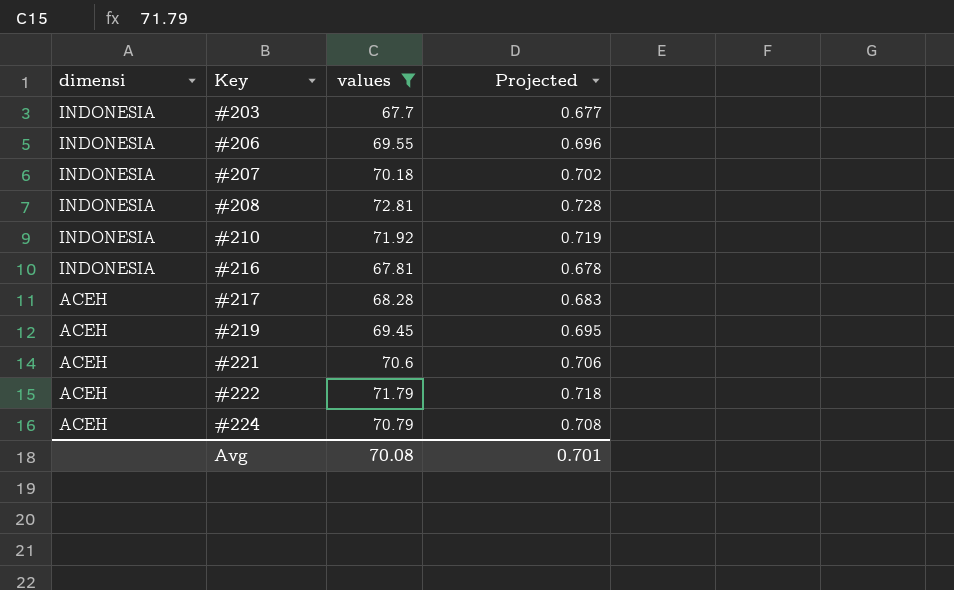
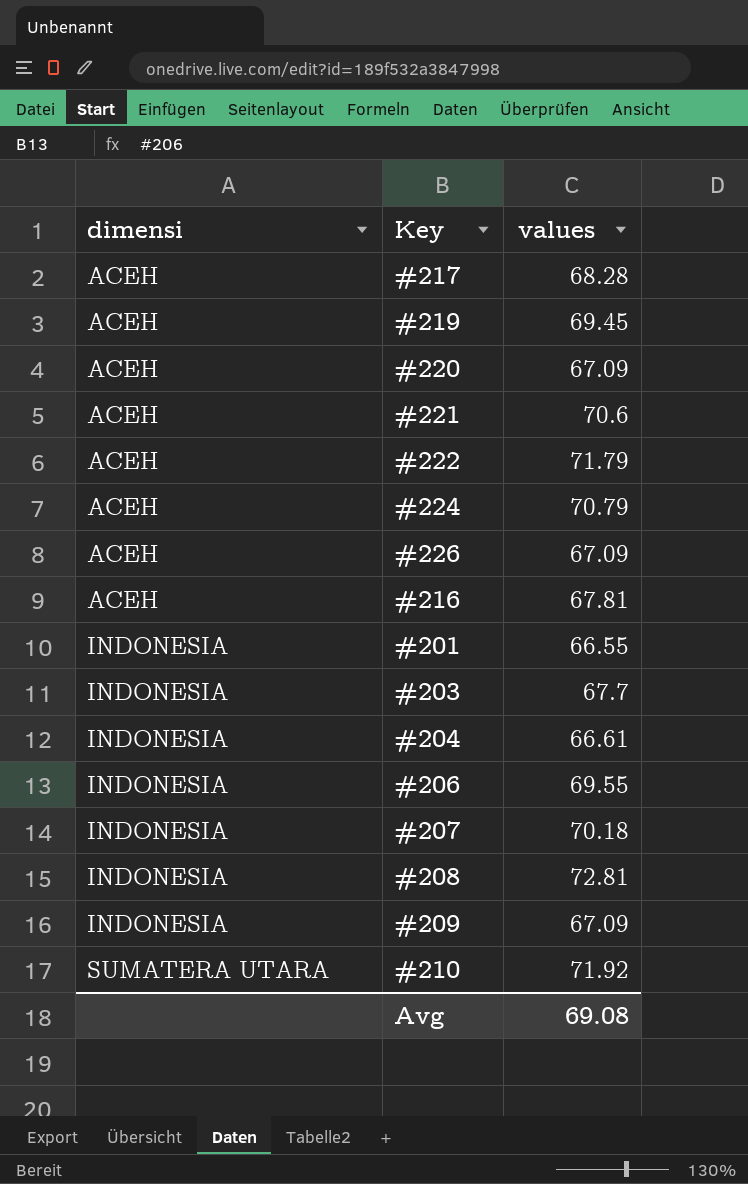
filter: values >= 67.7 -> none
row order: dimensi descending -> dimensi ascending
column Projected | formula: [values] * 0.01 -> none
#216 | dimensi: INDONESIA -> ACEH
#210 | dimensi: INDONESIA -> SUMATERA UTARA
Avg | values: 70.08 -> 69.08

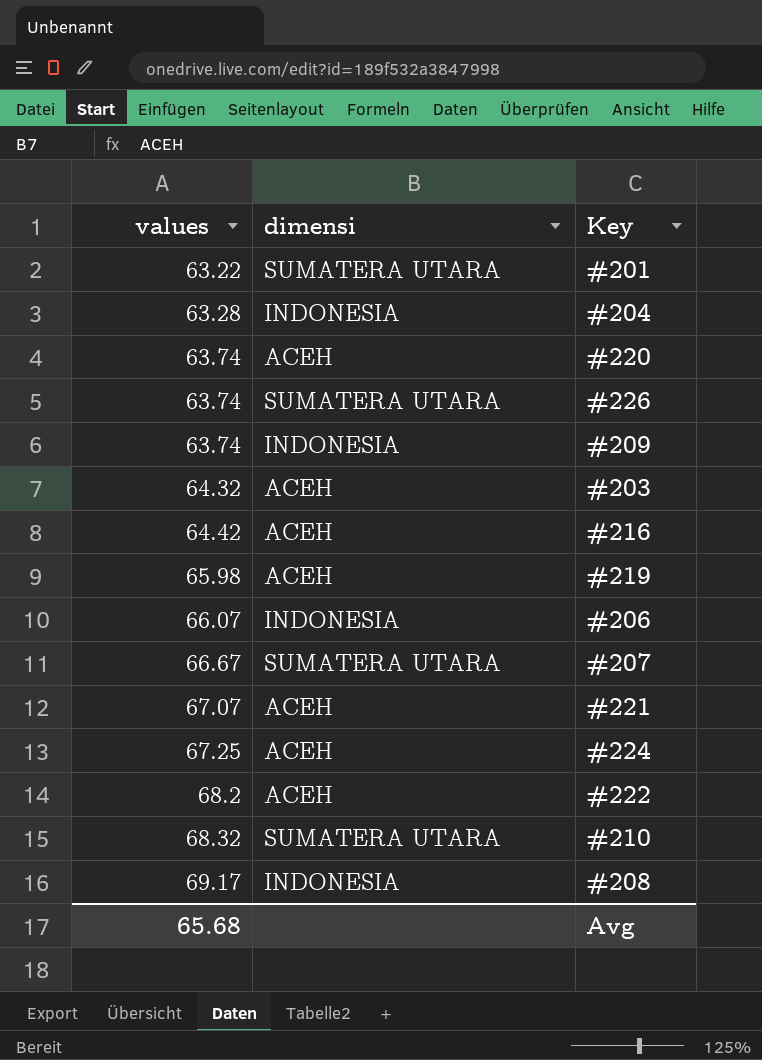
row order: dimensi ascending -> values ascending
column values | position: 3 -> 1
row #217: ACEH | 68.28 -> none
#201 | values: 66.55 -> 63.22
#201 | dimensi: INDONESIA -> SUMATERA UTARA
#204 | values: 66.61 -> 63.28
#220 | values: 67.09 -> 63.74
#226 | values: 67.09 -> 63.74
#226 | dimensi: ACEH -> SUMATERA UTARA
#209 | values: 67.09 -> 63.74
#203 | values: 67.7 -> 64.32
#203 | dimensi: INDONESIA -> ACEH
#216 | values: 67.81 -> 64.42
#219 | values: 69.45 -> 65.98
#206 | values: 69.55 -> 66.07
#207 | values: 70.18 -> 66.67
#207 | dimensi: INDONESIA -> SUMATERA UTARA
#221 | values: 70.6 -> 67.07
#224 | values: 70.79 -> 67.25
#222 | values: 71.79 -> 68.2
#210 | values: 71.92 -> 68.32
#208 | values: 72.81 -> 69.17
Avg | values: 69.08 -> 65.68

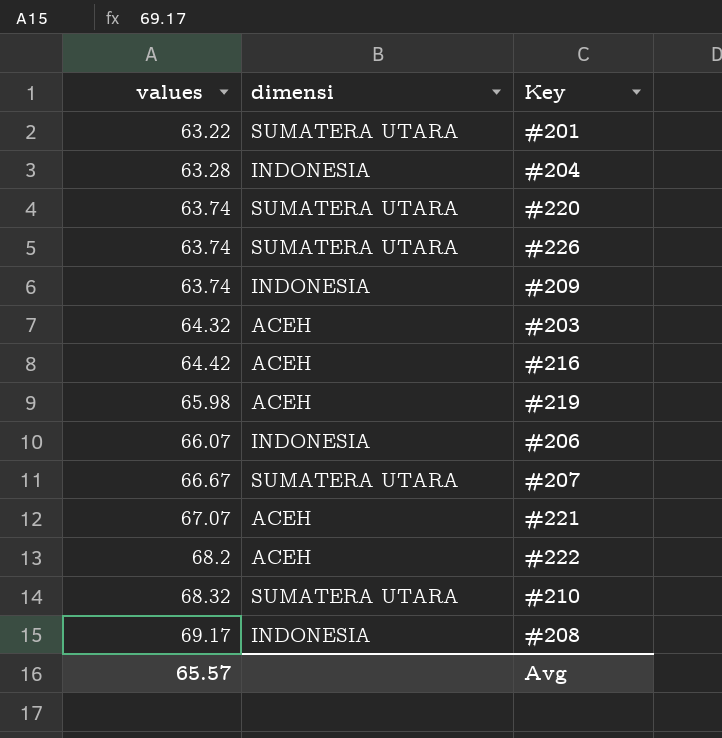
row #224: 67.25 | ACEH -> none
#220 | dimensi: ACEH -> SUMATERA UTARA
Avg | values: 65.68 -> 65.57

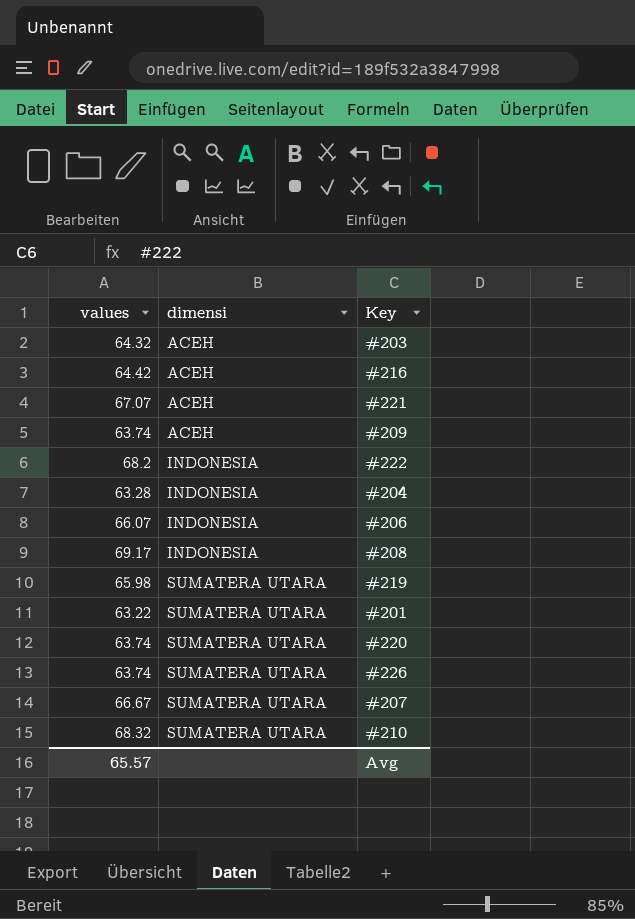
row order: values ascending -> dimensi ascending
#209 | dimensi: INDONESIA -> ACEH
#222 | dimensi: ACEH -> INDONESIA
#219 | dimensi: ACEH -> SUMATERA UTARA

